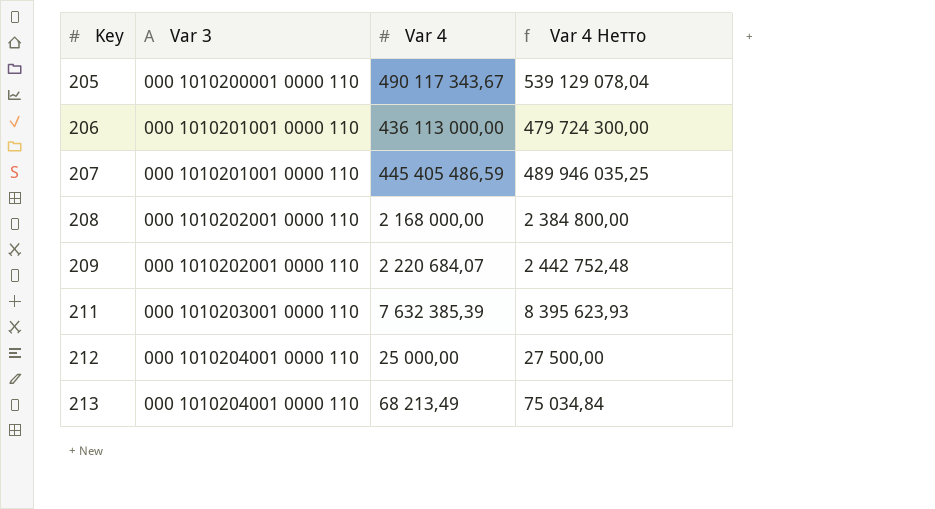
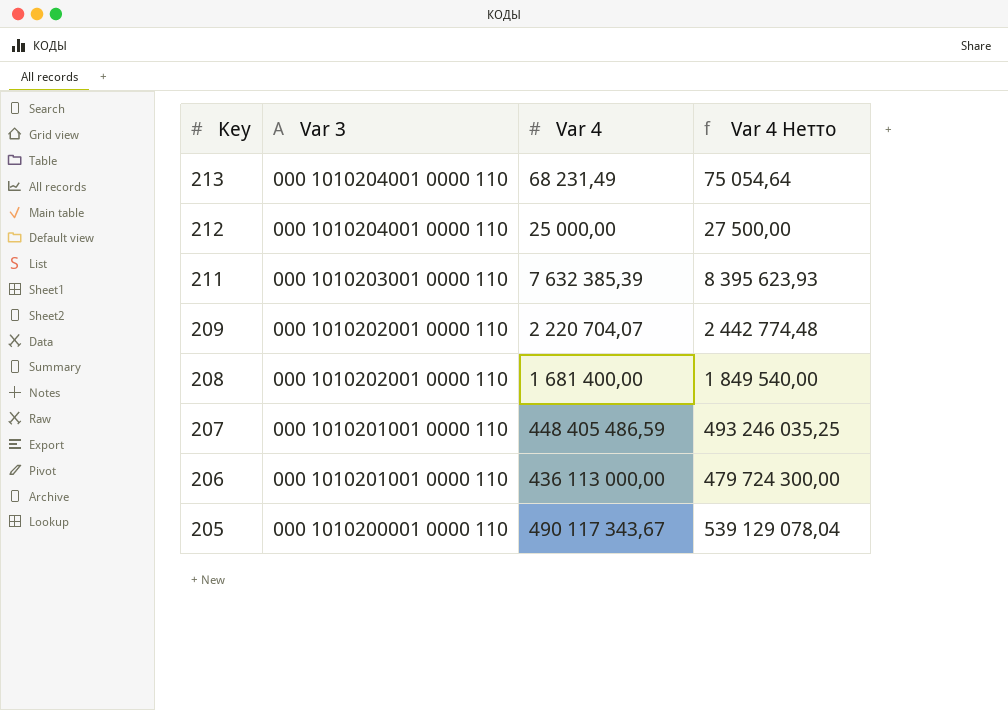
row order: Key ascending -> Key descending
213 | Var 4: 68 213,49 -> 68 231,49
213 | Var 4 Нетто: 75 034,84 -> 75 054,64
209 | Var 4: 2 220 684,07 -> 2 220 704,07
209 | Var 4 Нетто: 2 442 752,48 -> 2 442 774,48
208 | Var 4: 2 168 000,00 -> 1 681 400,00
208 | Var 4 Нетто: 2 384 800,00 -> 1 849 540,00
207 | Var 4: 445 405 486,59 -> 448 405 486,59
207 | Var 4 Нетто: 489 946 035,25 -> 493 246 035,25

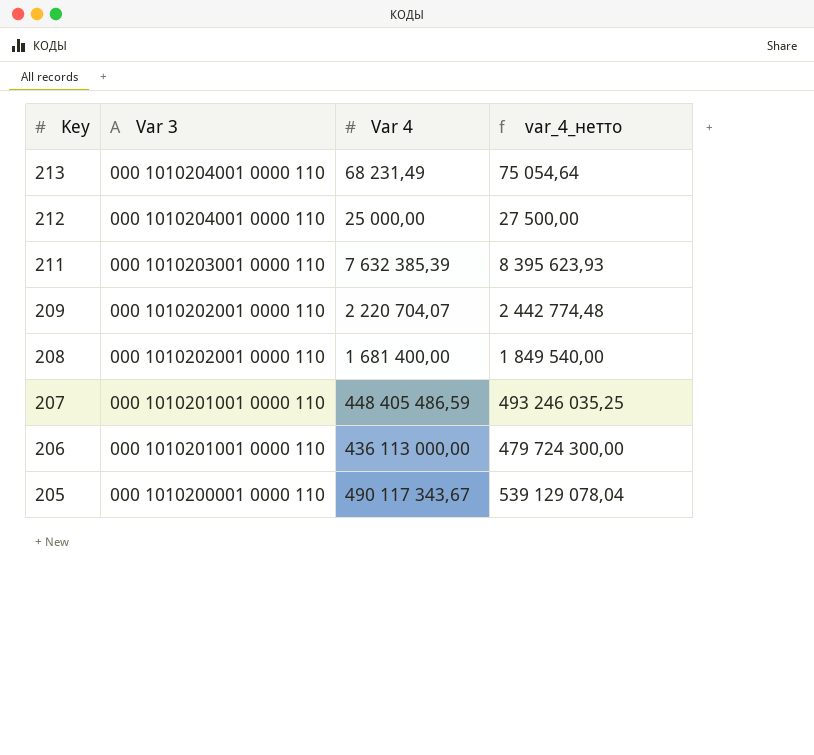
column name: Var 4 Нетто -> var_4_нетто

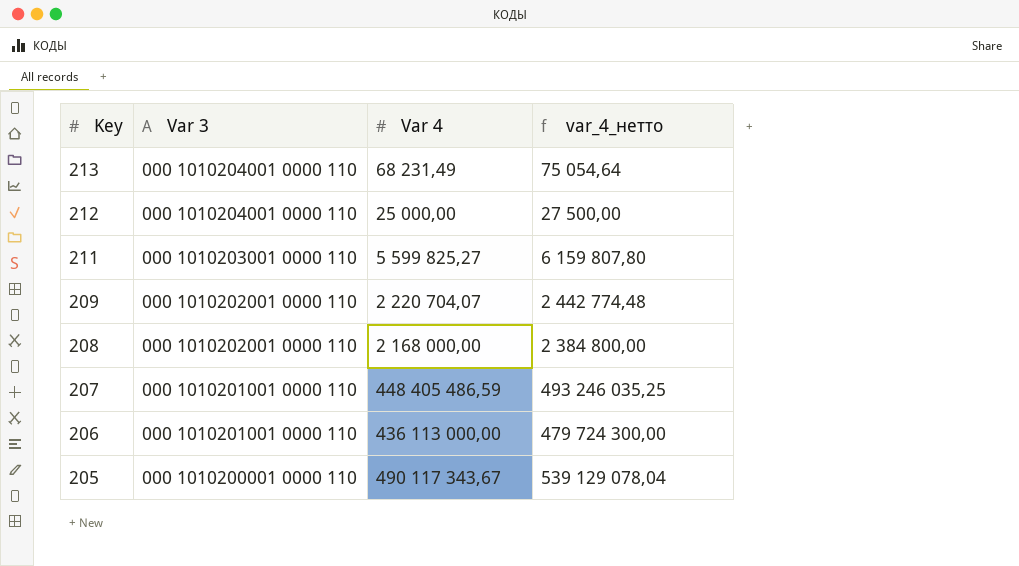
211 | Var 4: 7 632 385,39 -> 5 599 825,27
211 | var_4_нетто: 8 395 623,93 -> 6 159 807,80
208 | Var 4: 1 681 400,00 -> 2 168 000,00
208 | var_4_нетто: 1 849 540,00 -> 2 384 800,00

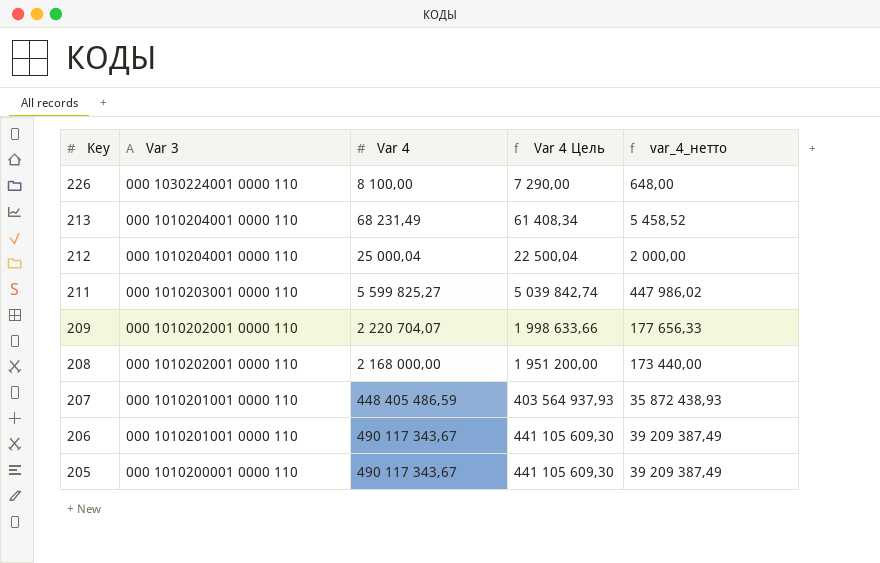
column Var 4 Цель | formula: none -> [Var 4] * 0,9
column var_4_нетто | formula: [Var 4] * 1,1 -> [Var 4] * 0,08
row 226: none -> 000 1030224001 0000 110 | 8 100,00 | 7 290,00 | 648,00
212 | Var 4: 25 000,00 -> 25 000,04
206 | Var 4: 436 113 000,00 -> 490 117 343,67

